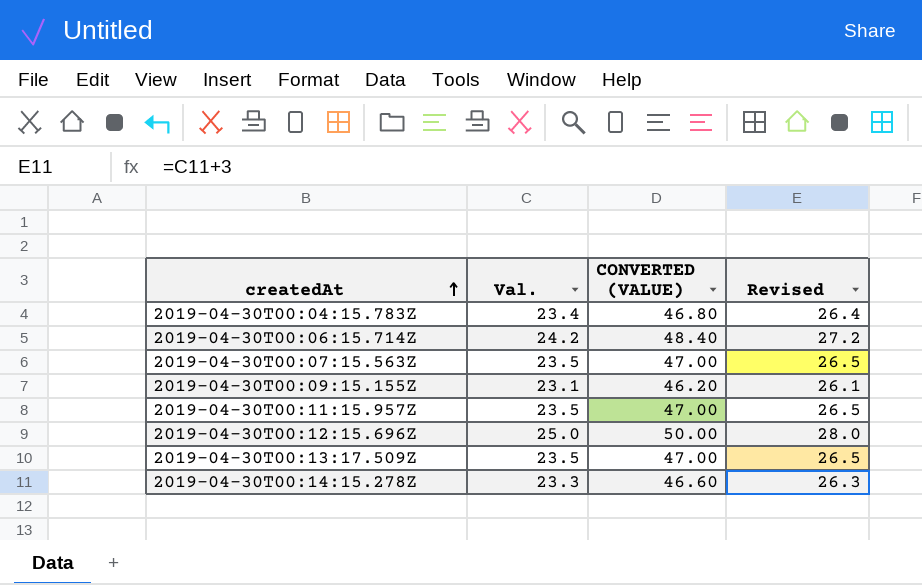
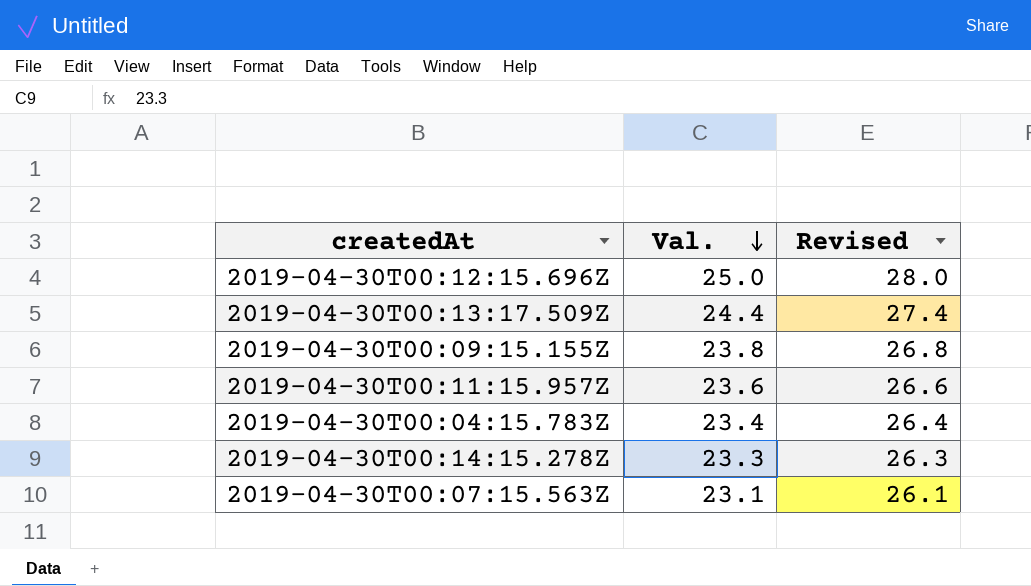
row order: createdAt ascending -> Val. descending
column CONVERTED (VALUE) | formula: [Val.] * 2 -> none
row 2019-04-30T00:06:15.714Z: 24.2 | 48.40 | 27.2 -> none
2019-04-30T00:13:17.509Z | Val.: 23.5 -> 24.4
2019-04-30T00:13:17.509Z | Revised: 26.5 -> 27.4
2019-04-30T00:09:15.155Z | Val.: 23.1 -> 23.8
2019-04-30T00:09:15.155Z | Revised: 26.1 -> 26.8
2019-04-30T00:11:15.957Z | Val.: 23.5 -> 23.6
2019-04-30T00:11:15.957Z | Revised: 26.5 -> 26.6
2019-04-30T00:07:15.563Z | Val.: 23.5 -> 23.1
2019-04-30T00:07:15.563Z | Revised: 26.5 -> 26.1

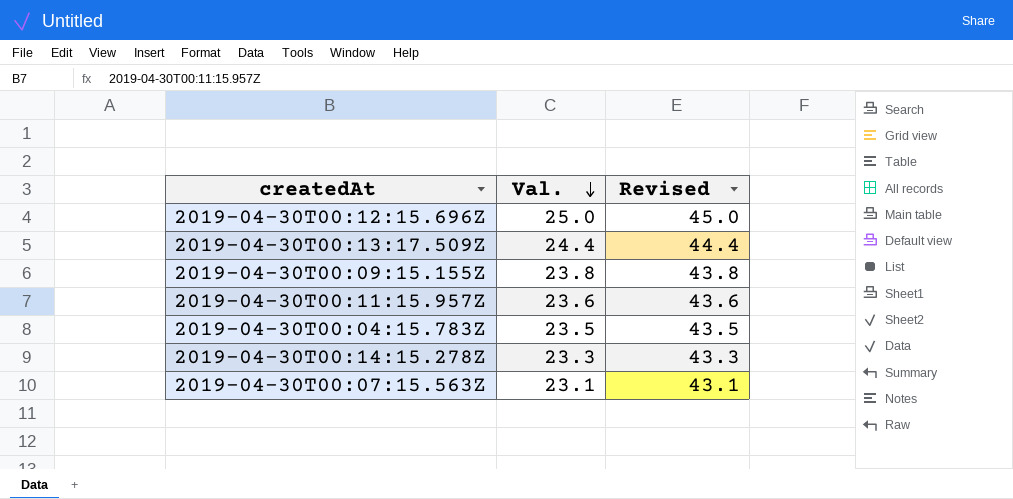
column Revised | formula: [Val.] + 3 -> [Val.] + 20
2019-04-30T00:04:15.783Z | Val.: 23.4 -> 23.5

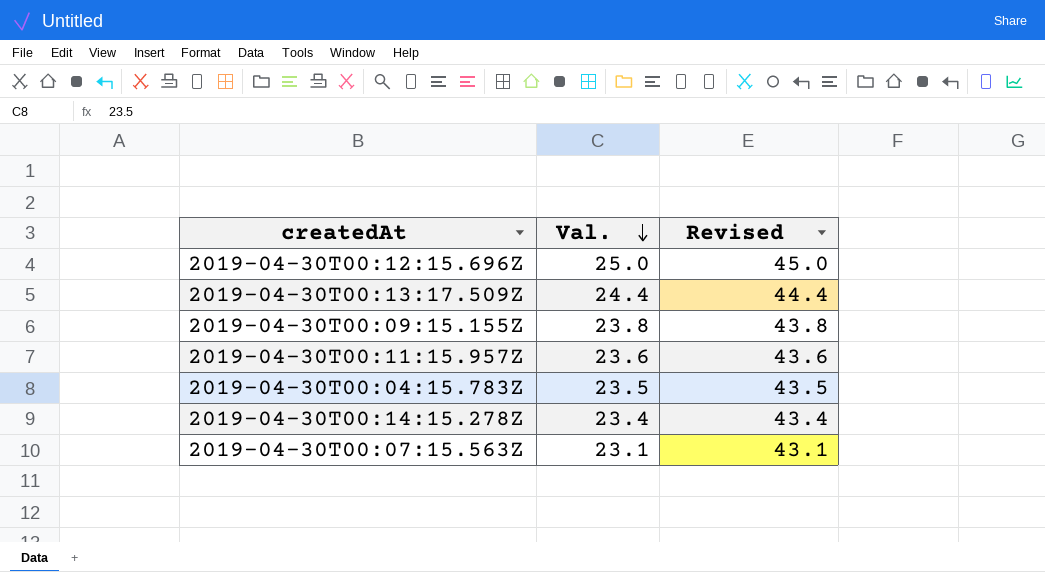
2019-04-30T00:14:15.278Z | Val.: 23.3 -> 23.4
2019-04-30T00:14:15.278Z | Revised: 43.3 -> 43.4

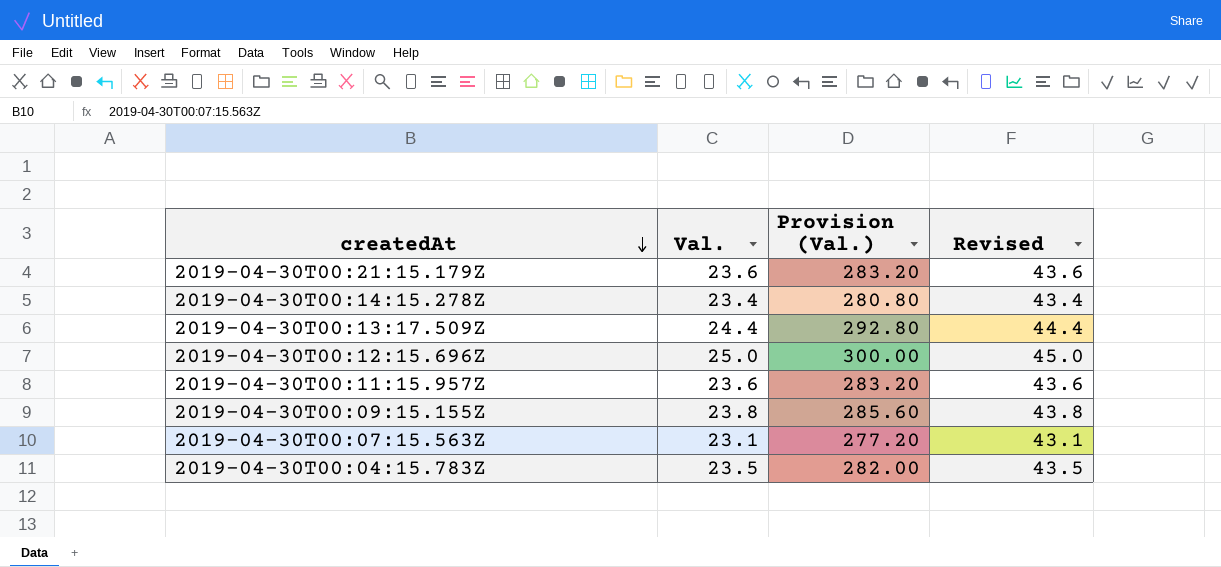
row order: Val. descending -> createdAt descending
column Provision (Val.) | formula: none -> [Val.] * 12
row 2019-04-30T00:21:15.179Z: none -> 23.6 | 283.20 | 43.6

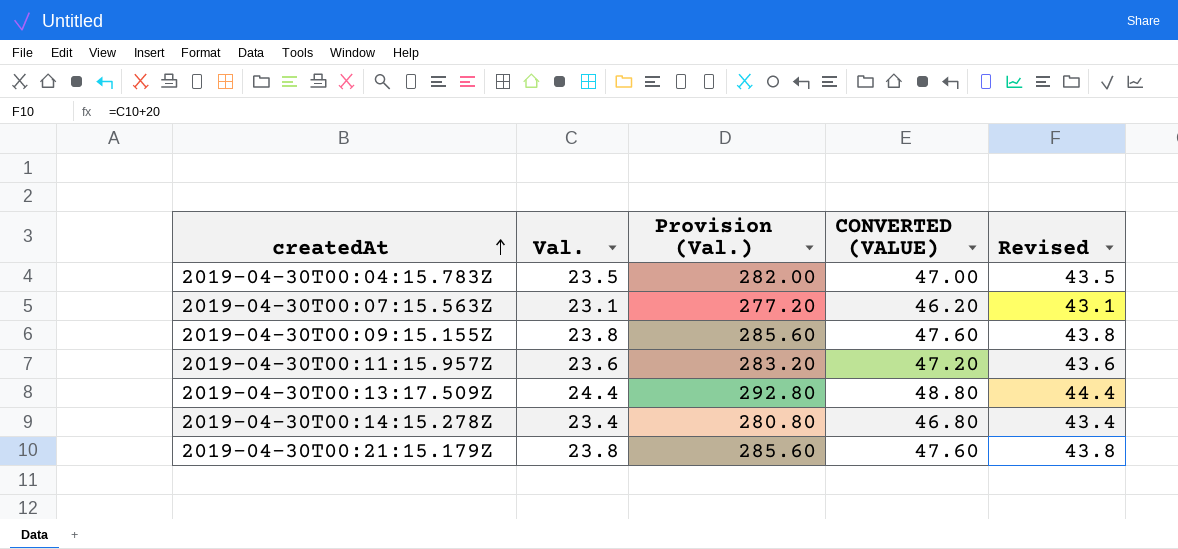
row order: createdAt descending -> createdAt ascending
column CONVERTED (VALUE) | formula: none -> [Val.] * 2
row 2019-04-30T00:12:15.696Z: 25.0 | 300.00 | 45.0 -> none
2019-04-30T00:21:15.179Z | Val.: 23.6 -> 23.8
2019-04-30T00:21:15.179Z | Provision (Val.): 283.20 -> 285.60
2019-04-30T00:21:15.179Z | Revised: 43.6 -> 43.8

